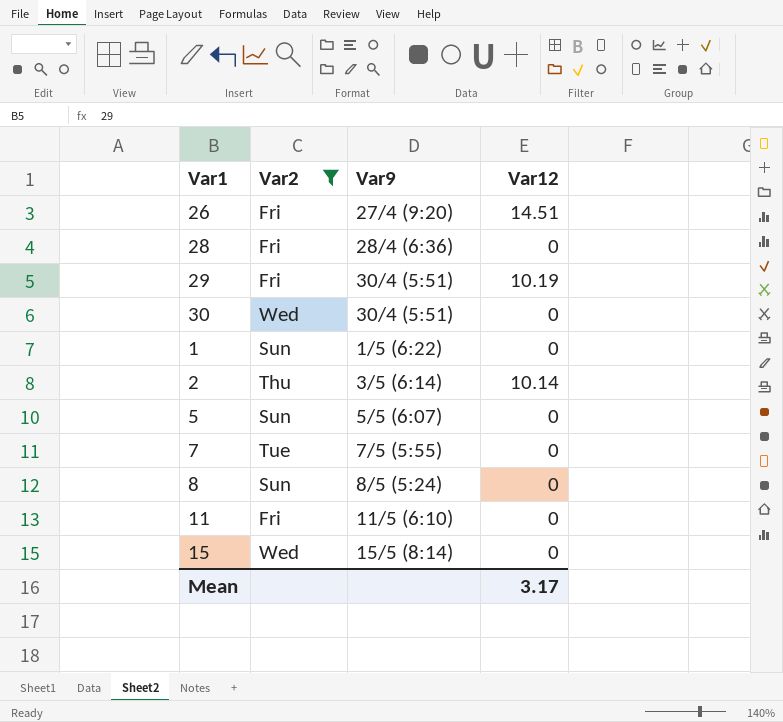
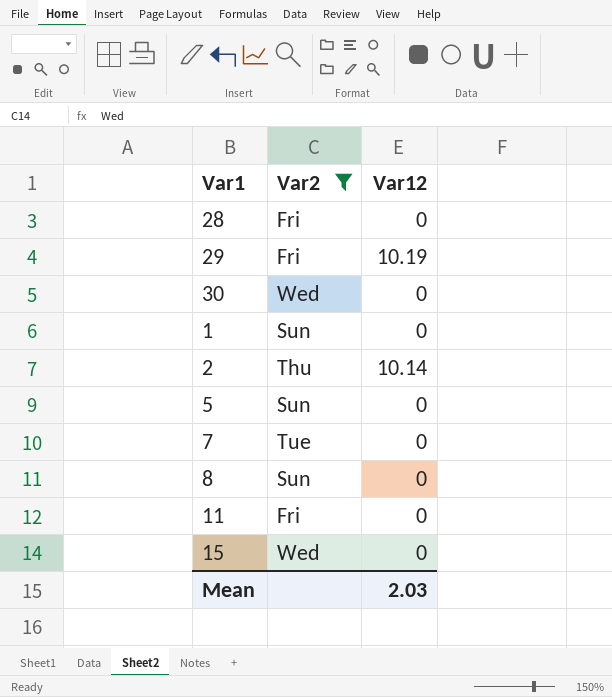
column Var9 | position: 3 -> none
row 26: Fri | 27/4 (9:20) | 14.51 -> none
Mean | Var12: 3.17 -> 2.03

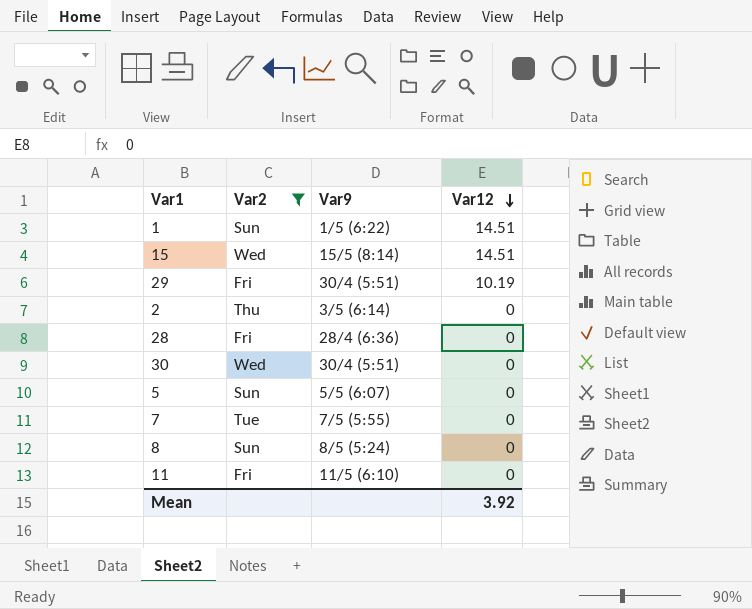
row order: none -> Var12 descending
column Var9 | position: none -> 3
1 | Var12: 0 -> 14.51
15 | Var12: 0 -> 14.51
2 | Var12: 10.14 -> 0
Mean | Var12: 2.03 -> 3.92

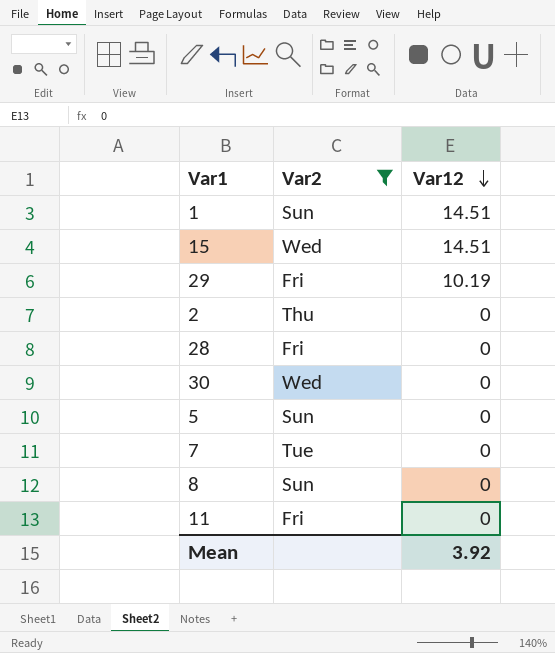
column Var9 | position: 3 -> none

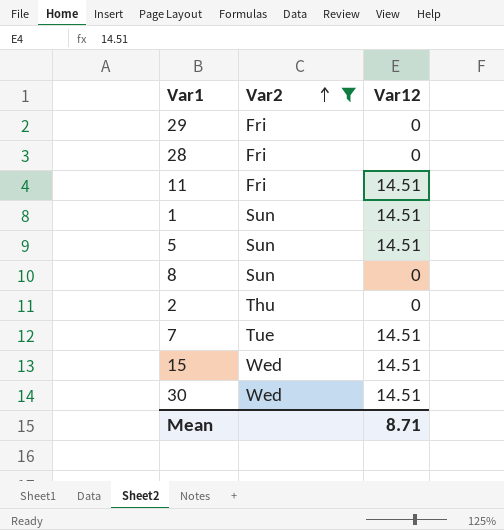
row order: Var12 descending -> Var2 ascending
29 | Var12: 10.19 -> 0
11 | Var12: 0 -> 14.51
5 | Var12: 0 -> 14.51
7 | Var12: 0 -> 14.51
30 | Var12: 0 -> 14.51
Mean | Var12: 3.92 -> 8.71

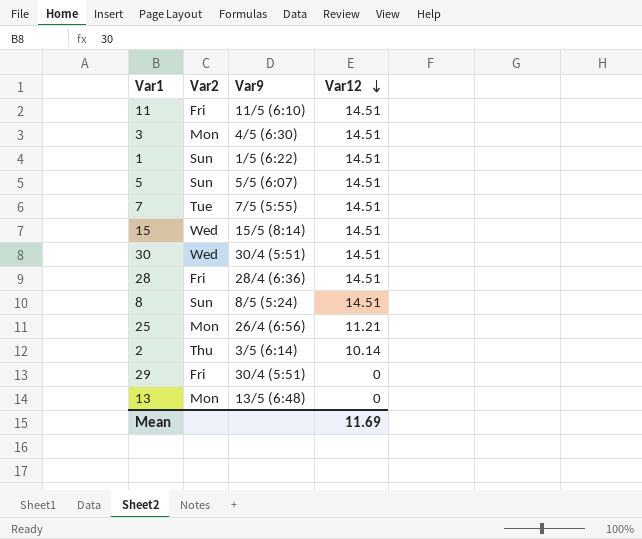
filter: Var2 != Mon -> none
row order: Var2 ascending -> Var12 descending
column Var9 | position: none -> 3
28 | Var12: 0 -> 14.51
8 | Var12: 0 -> 14.51
2 | Var12: 0 -> 10.14
Mean | Var12: 8.71 -> 11.69

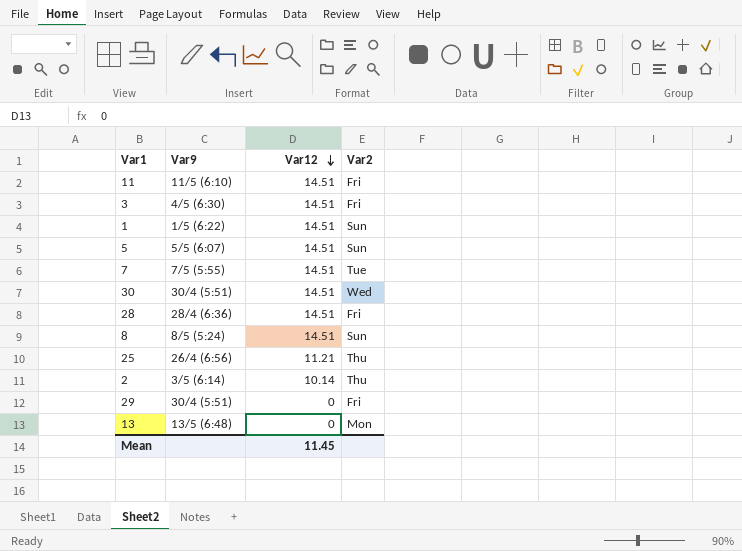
column Var2 | position: 2 -> 4
row 15: Wed | 15/5 (8:14) | 14.51 -> none
3 | Var2: Mon -> Fri
25 | Var2: Mon -> Thu
Mean | Var12: 11.69 -> 11.45

